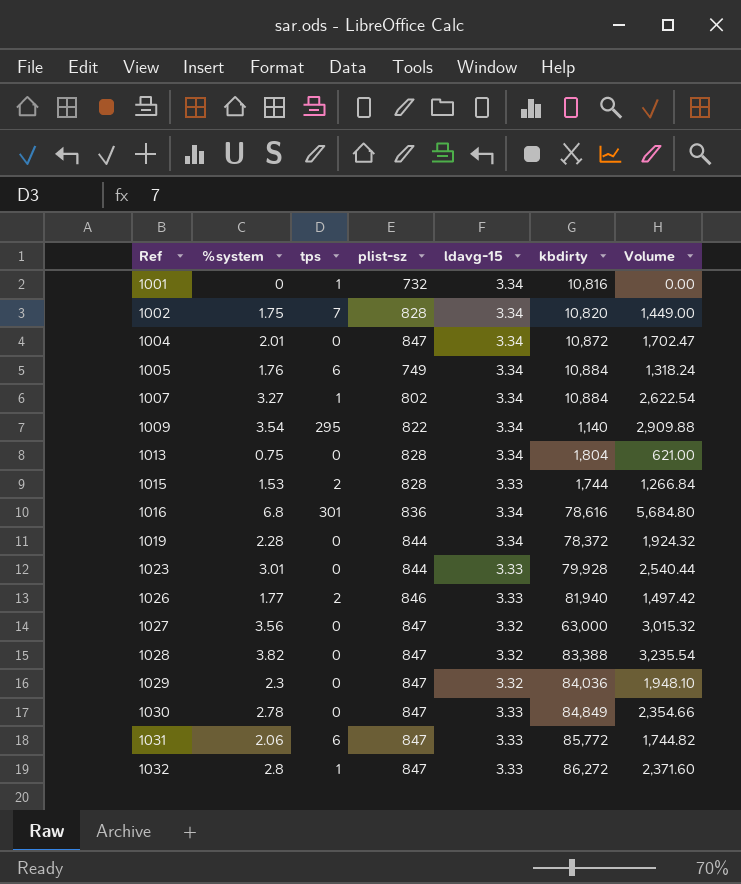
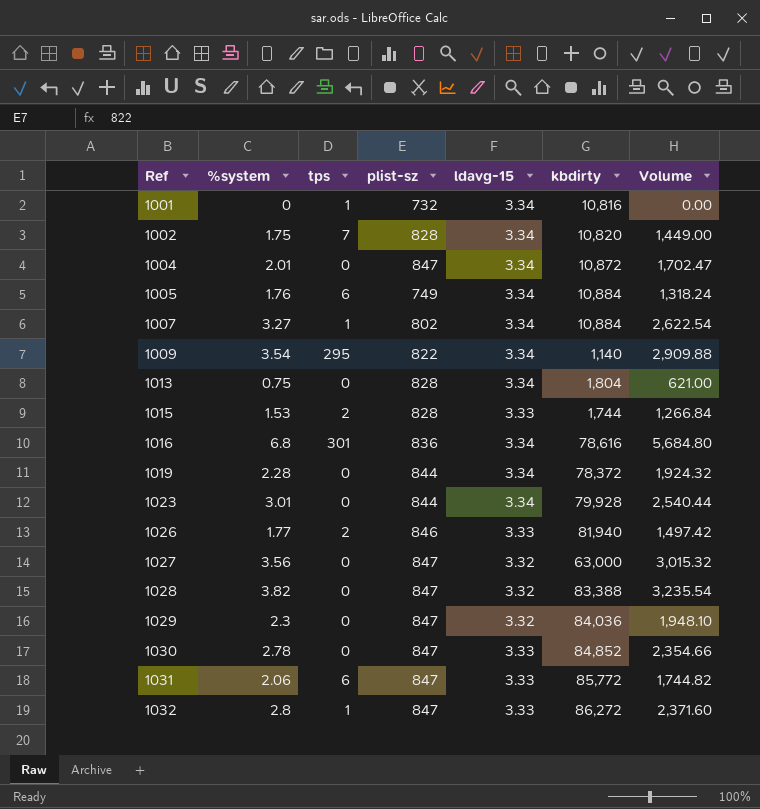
1023 | ldavg-15: 3.33 -> 3.34
1030 | kbdirty: 84,849 -> 84,852

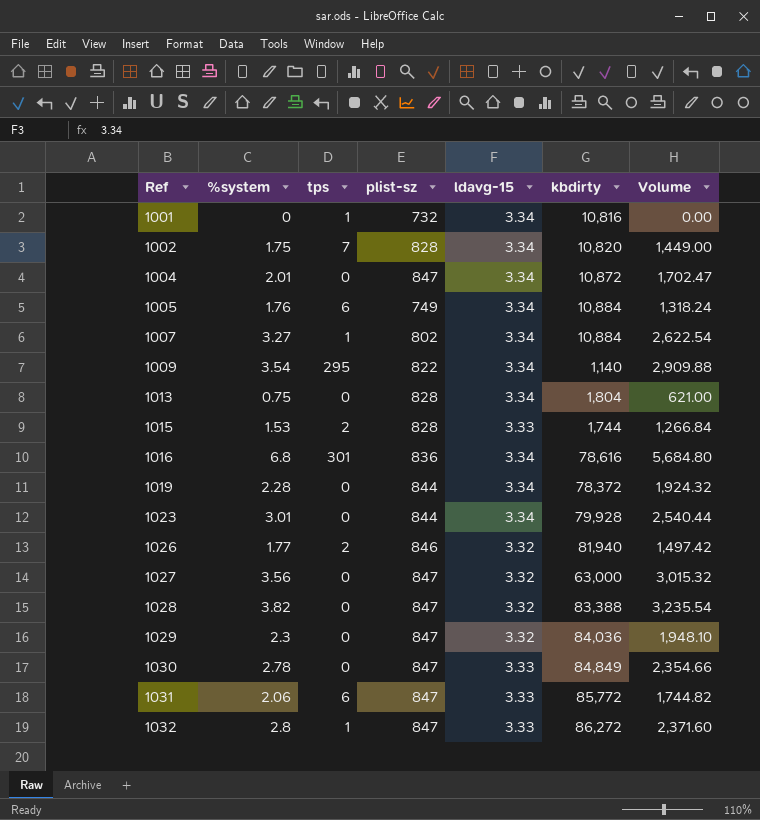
1026 | ldavg-15: 3.33 -> 3.32
1030 | kbdirty: 84,852 -> 84,849

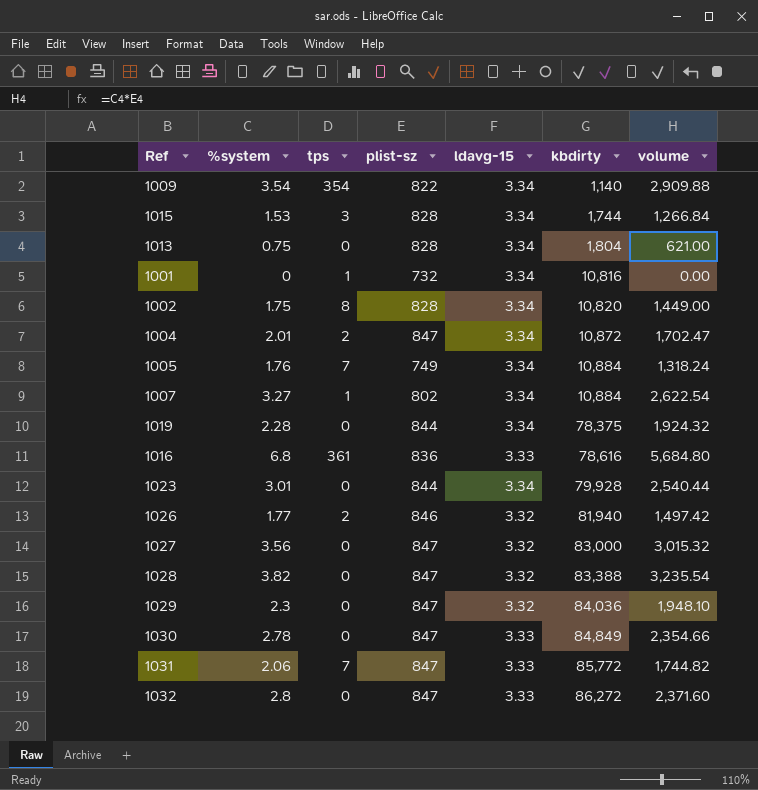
row order: Ref ascending -> kbdirty ascending
column name: Volume -> volume
1009 | tps: 295 -> 354
1015 | tps: 2 -> 3
1015 | ldavg-15: 3.33 -> 3.34
1002 | tps: 7 -> 8
1004 | tps: 0 -> 2
1005 | tps: 6 -> 7
1019 | kbdirty: 78,372 -> 78,375
1016 | tps: 301 -> 361
1016 | ldavg-15: 3.34 -> 3.33
1027 | kbdirty: 63,000 -> 83,000
1031 | tps: 6 -> 7
1032 | tps: 1 -> 0

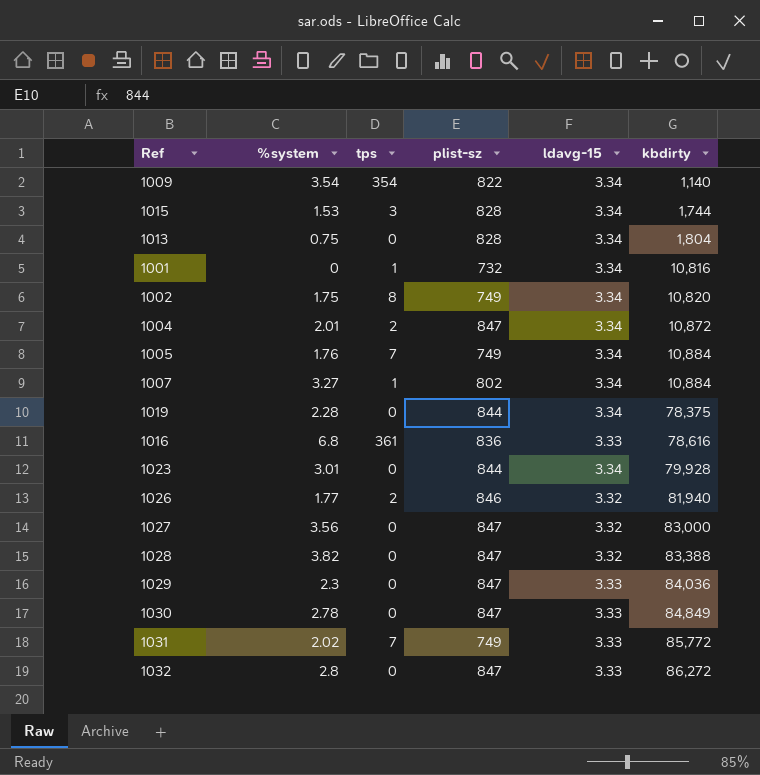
column volume | formula: [%system] * [plist-sz] -> none
1002 | plist-sz: 828 -> 749
1029 | ldavg-15: 3.32 -> 3.33
1031 | %system: 2.06 -> 2.02
1031 | plist-sz: 847 -> 749

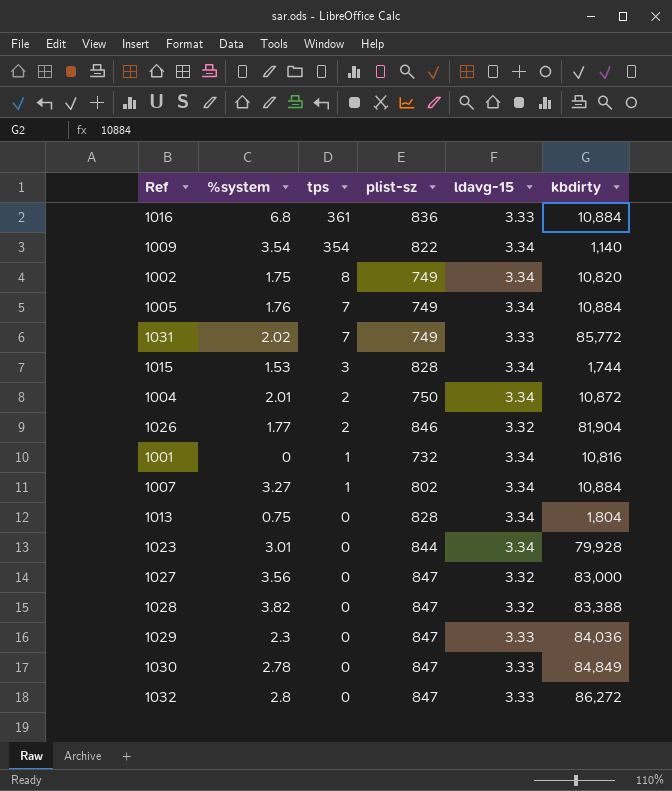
row order: kbdirty ascending -> tps descending
row 1019: 2.28 | 0 | 844 | 3.34 | 78,375 -> none
1016 | kbdirty: 78,616 -> 10,884
1004 | plist-sz: 847 -> 750
1026 | kbdirty: 81,940 -> 81,904

